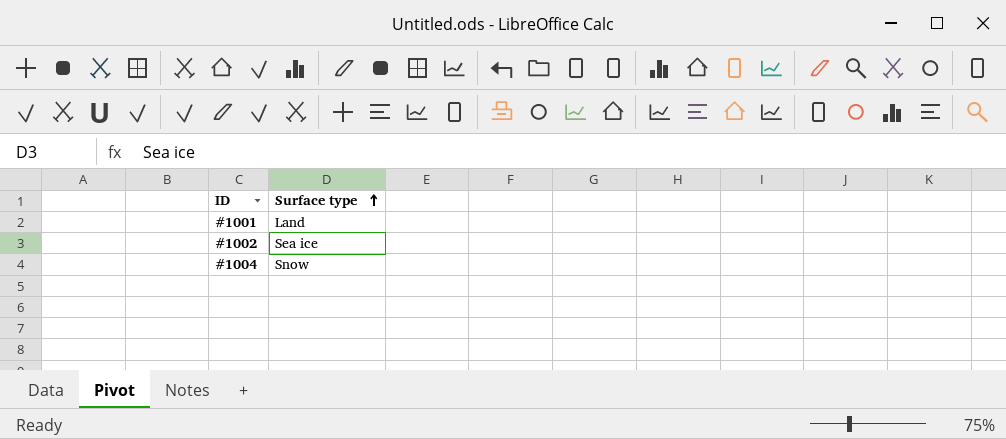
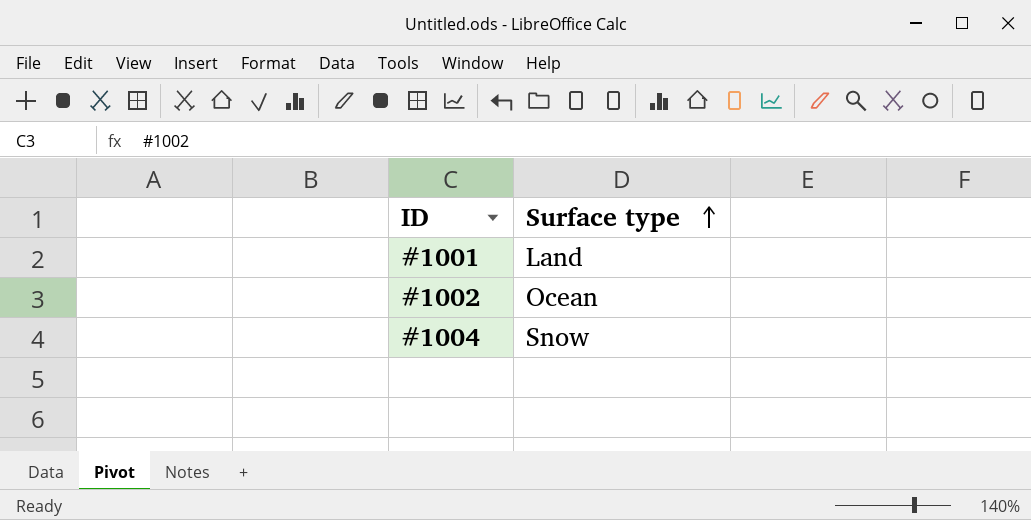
#1002 | Surface type: Sea ice -> Ocean

